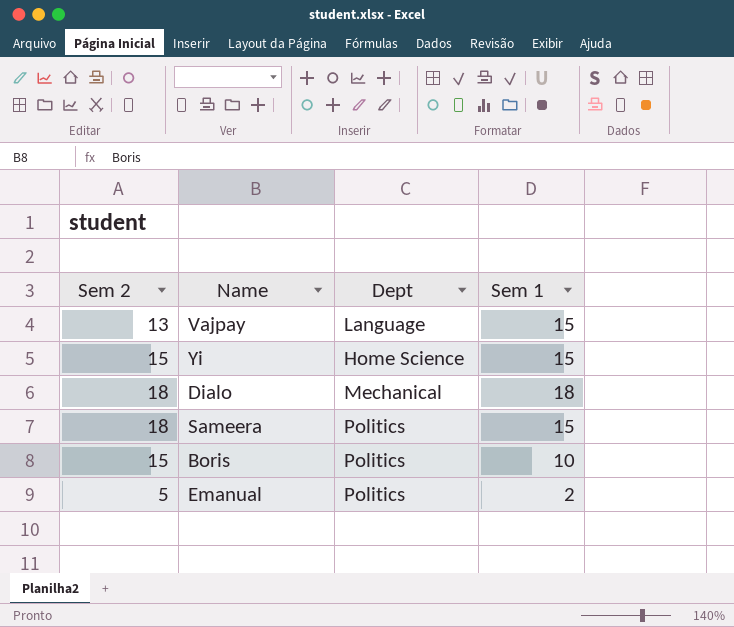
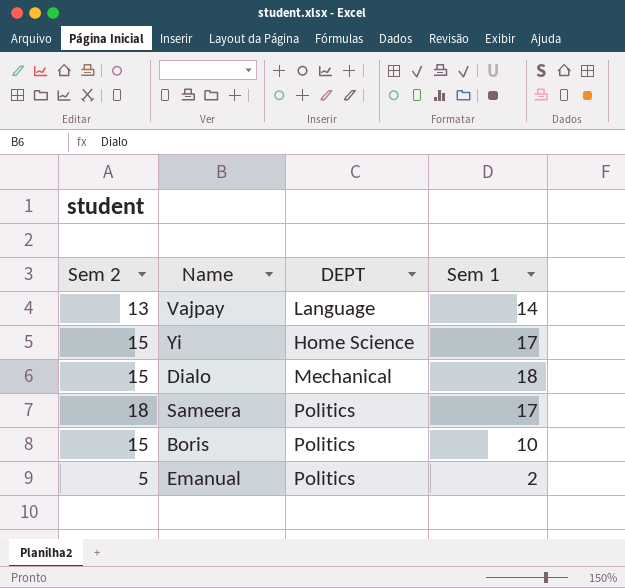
column name: Dept -> DEPT
Vajpay | Sem 1: 15 -> 14
Yi | Sem 1: 15 -> 17
Dialo | Sem 2: 18 -> 15
Sameera | Sem 1: 15 -> 17

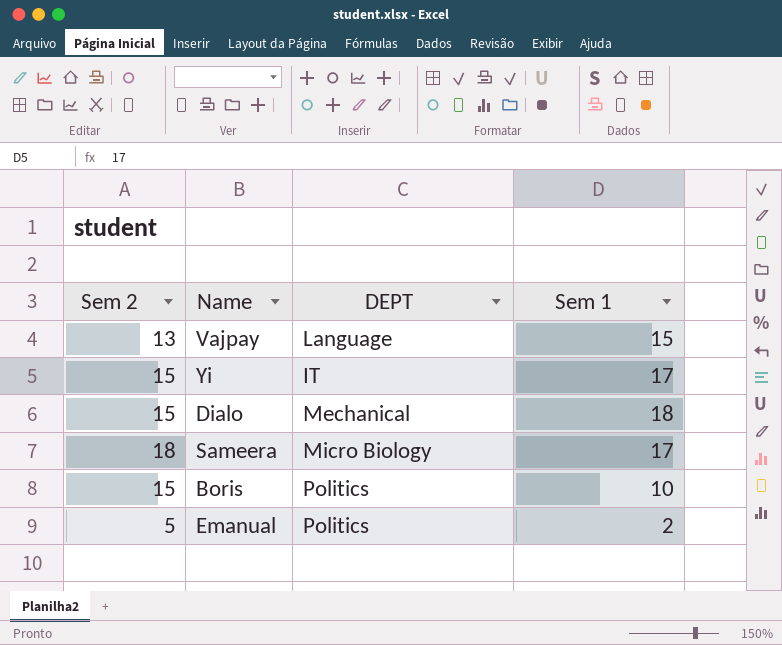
Vajpay | Sem 1: 14 -> 15
Yi | DEPT: Home Science -> IT
Sameera | DEPT: Politics -> Micro Biology

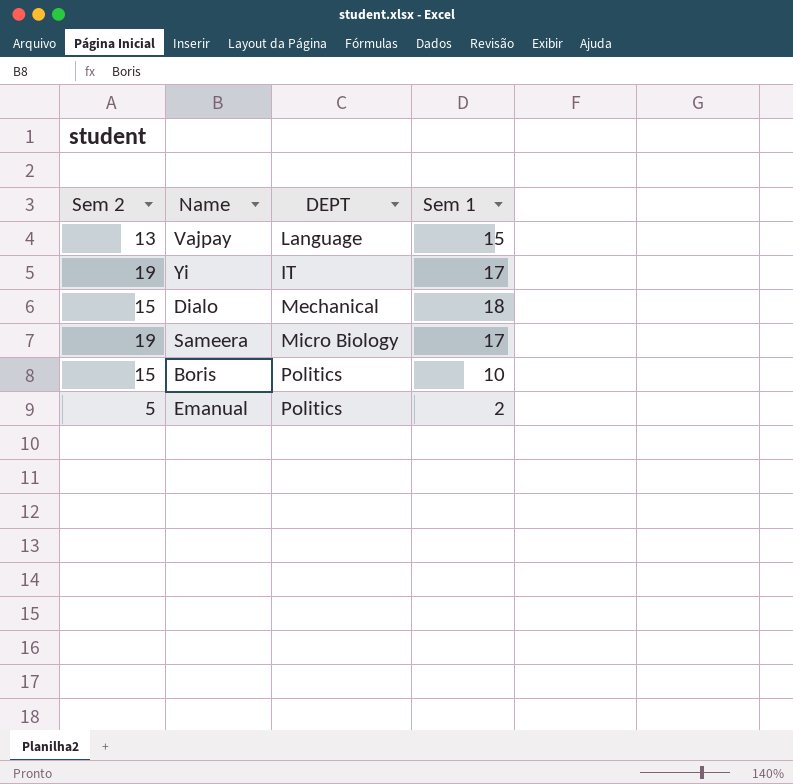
Yi | Sem 2: 15 -> 19
Sameera | Sem 2: 18 -> 19

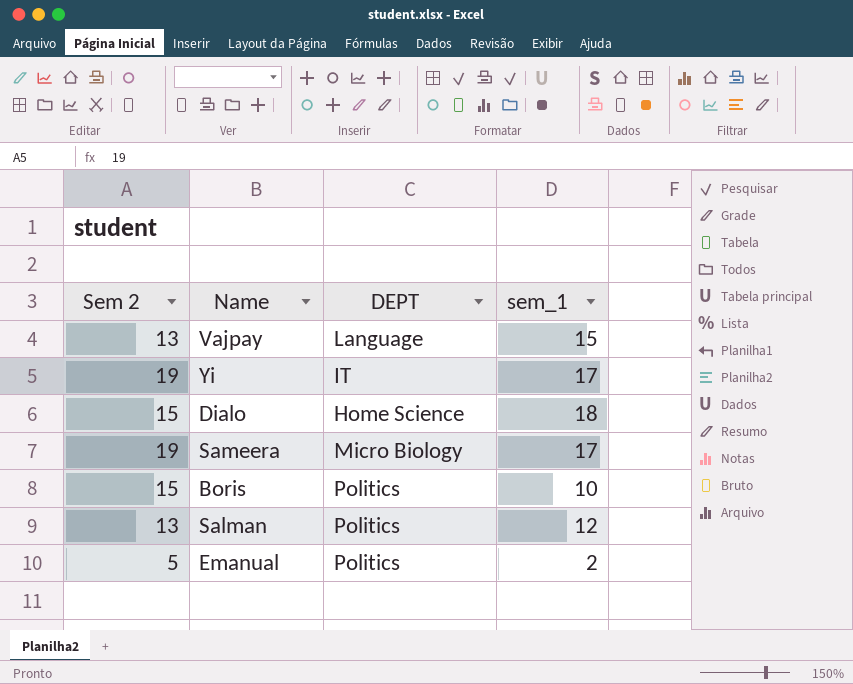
column name: Sem 1 -> sem_1
Dialo | DEPT: Mechanical -> Home Science
row Salman: none -> 13 | Politics | 12

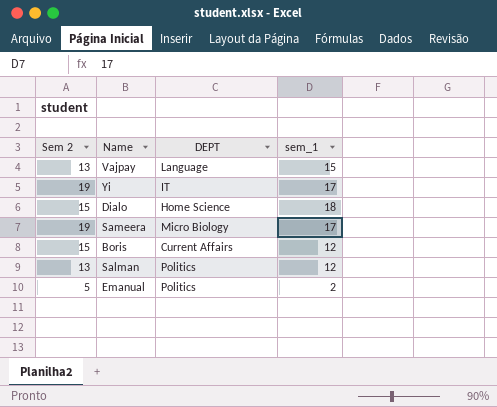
Boris | DEPT: Politics -> Current Affairs
Boris | sem_1: 10 -> 12

